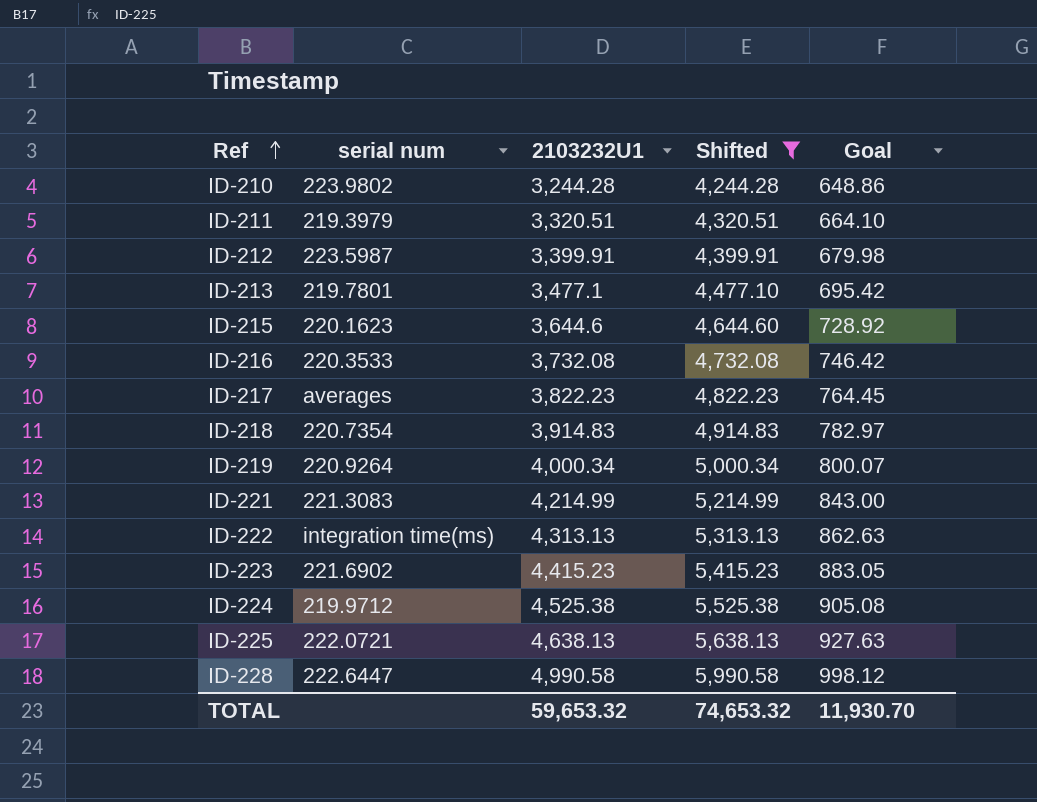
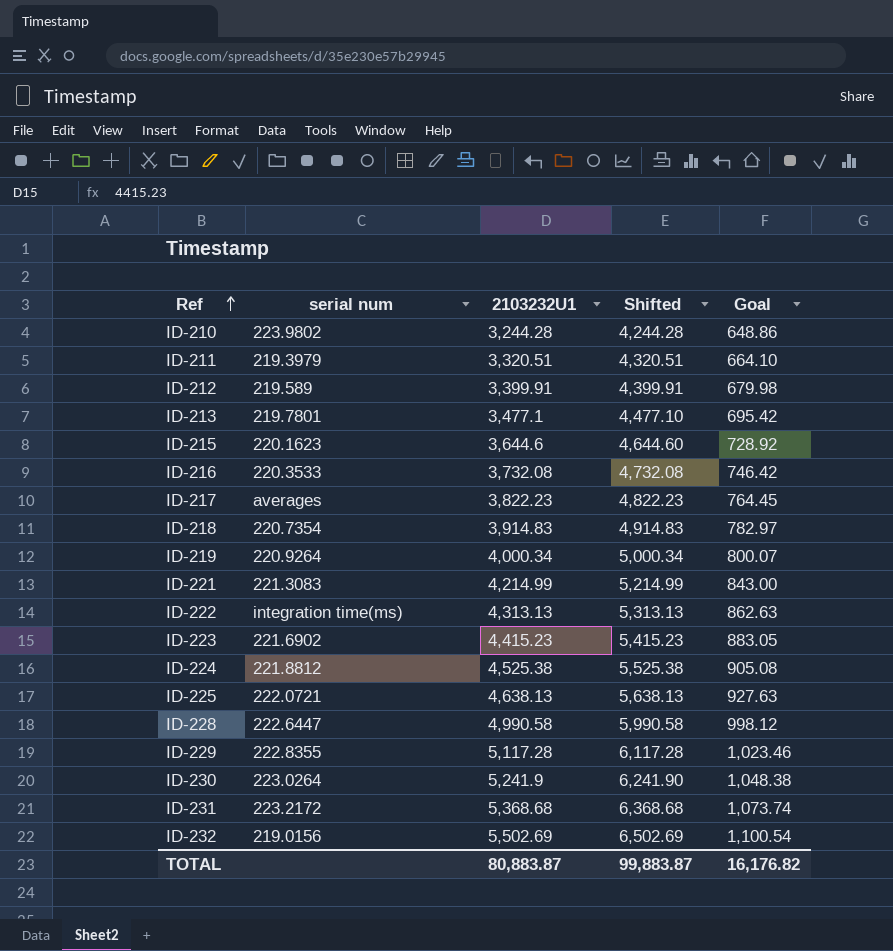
filter: Shifted <= 5,990.58 -> none
ID-212 | serial num: 223.5987 -> 219.589
ID-224 | serial num: 219.9712 -> 221.8812
TOTAL | 2103232U1: 59,653.32 -> 80,883.87
TOTAL | Shifted: 74,653.32 -> 99,883.87
TOTAL | Goal: 11,930.70 -> 16,176.82

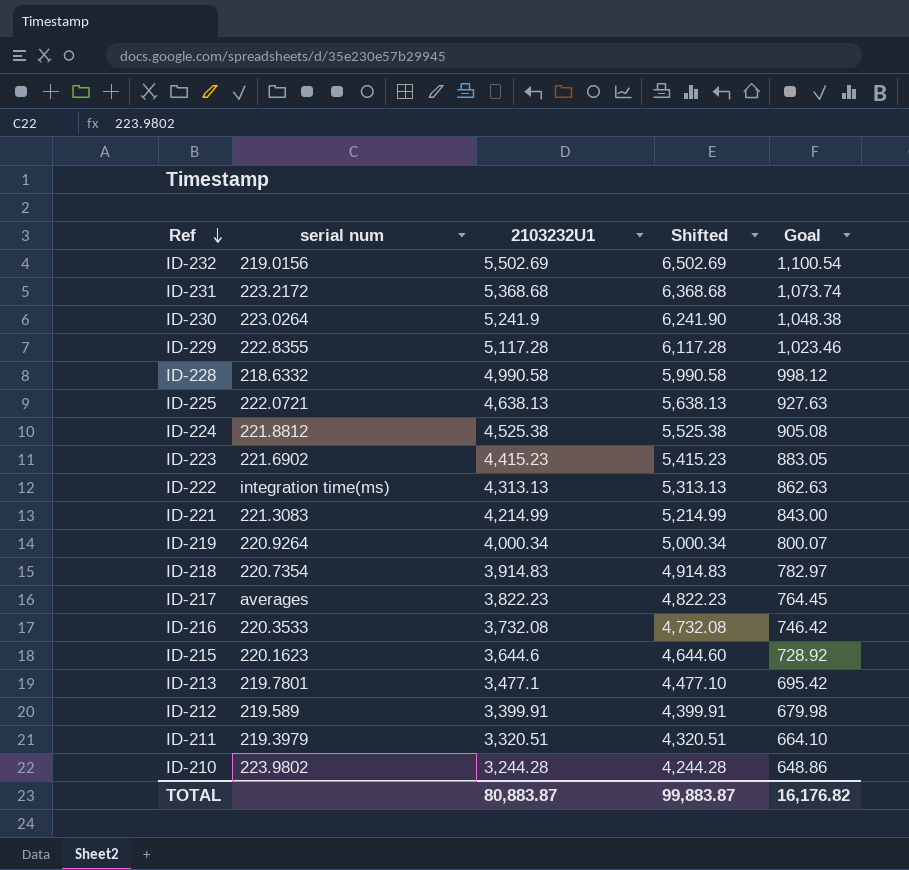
row order: Ref ascending -> Ref descending
ID-228 | serial num: 222.6447 -> 218.6332

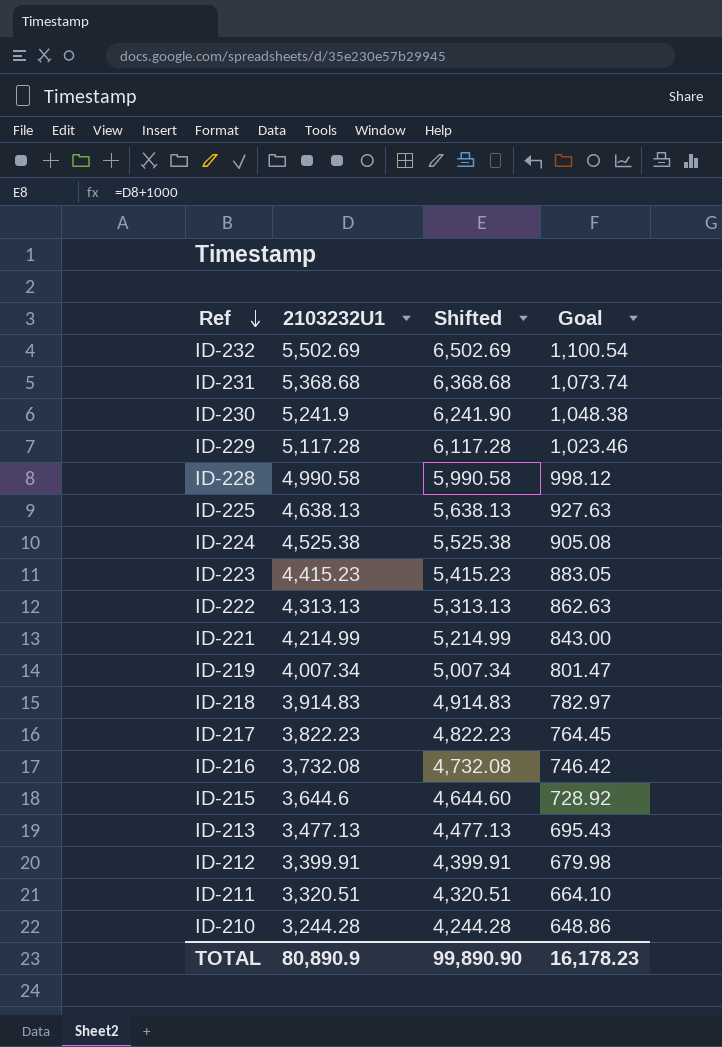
column serial num | position: 2 -> none
ID-219 | 2103232U1: 4,000.34 -> 4,007.34
ID-219 | Shifted: 5,000.34 -> 5,007.34
ID-219 | Goal: 800.07 -> 801.47
ID-213 | 2103232U1: 3,477.1 -> 3,477.13
ID-213 | Shifted: 4,477.10 -> 4,477.13
ID-213 | Goal: 695.42 -> 695.43
TOTAL | 2103232U1: 80,883.87 -> 80,890.9
TOTAL | Shifted: 99,883.87 -> 99,890.90
TOTAL | Goal: 16,176.82 -> 16,178.23

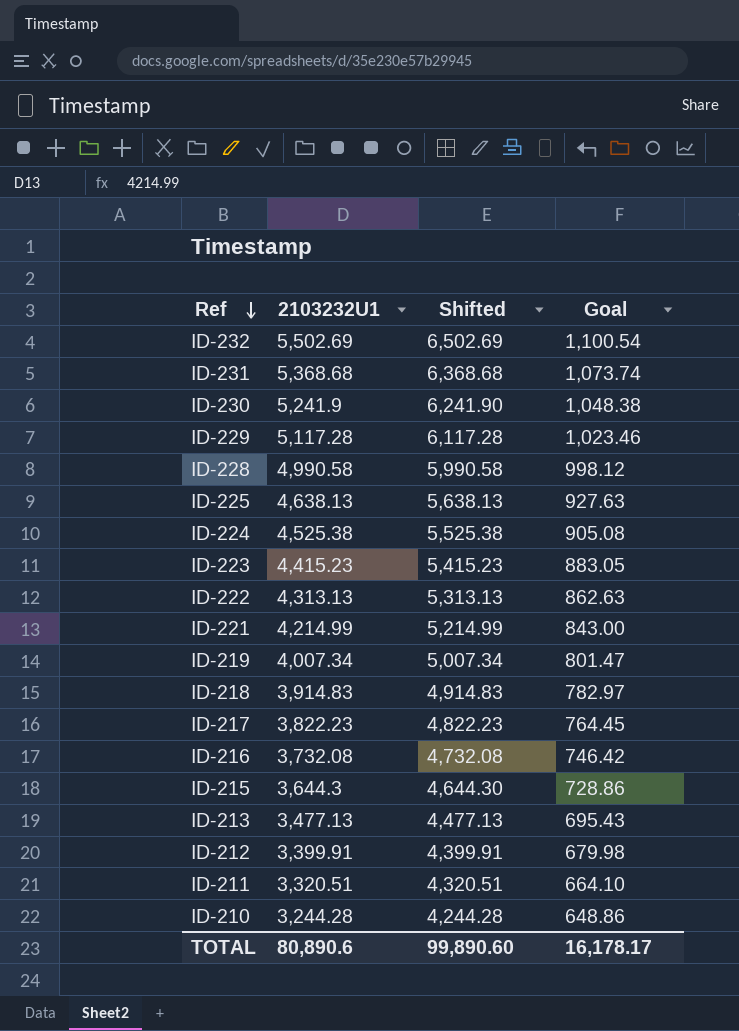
ID-215 | 2103232U1: 3,644.6 -> 3,644.3
ID-215 | Shifted: 4,644.60 -> 4,644.30
ID-215 | Goal: 728.92 -> 728.86
TOTAL | 2103232U1: 80,890.9 -> 80,890.6
TOTAL | Shifted: 99,890.90 -> 99,890.60
TOTAL | Goal: 16,178.23 -> 16,178.17

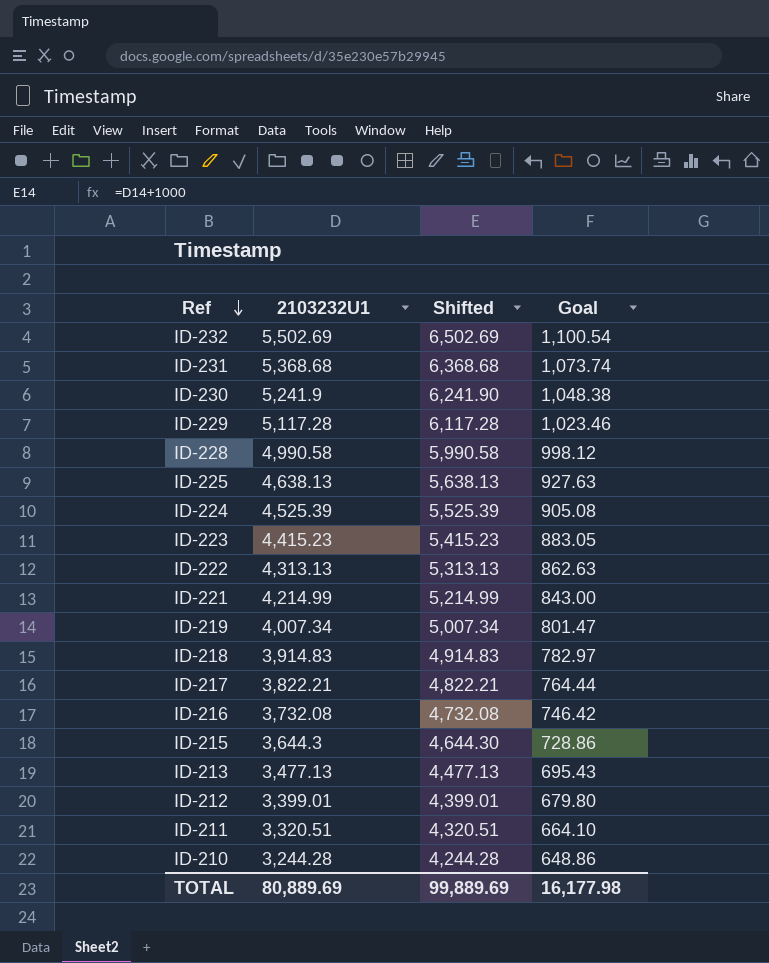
ID-224 | 2103232U1: 4,525.38 -> 4,525.39
ID-224 | Shifted: 5,525.38 -> 5,525.39
ID-217 | 2103232U1: 3,822.23 -> 3,822.21
ID-217 | Shifted: 4,822.23 -> 4,822.21
ID-217 | Goal: 764.45 -> 764.44
ID-212 | 2103232U1: 3,399.91 -> 3,399.01
ID-212 | Shifted: 4,399.91 -> 4,399.01
ID-212 | Goal: 679.98 -> 679.80
TOTAL | 2103232U1: 80,890.6 -> 80,889.69
TOTAL | Shifted: 99,890.60 -> 99,889.69
TOTAL | Goal: 16,178.17 -> 16,177.98

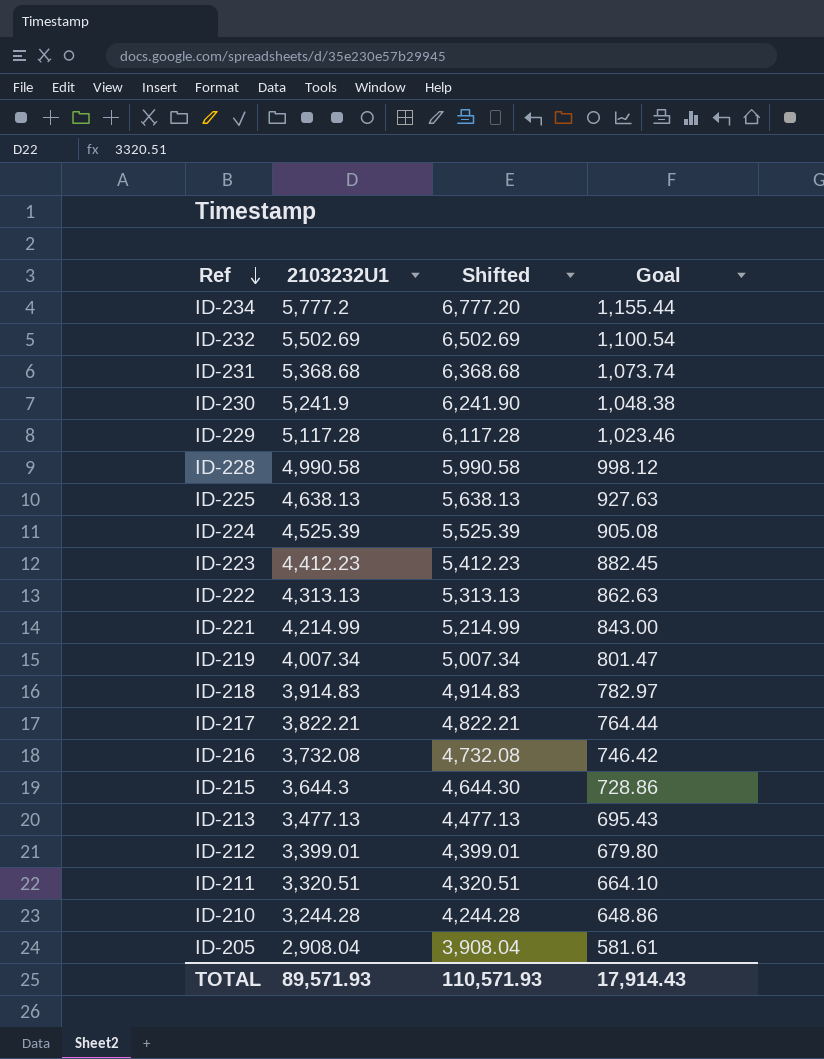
row ID-234: none -> 5,777.2 | 6,777.20 | 1,155.44
ID-223 | 2103232U1: 4,415.23 -> 4,412.23
ID-223 | Shifted: 5,415.23 -> 5,412.23
ID-223 | Goal: 883.05 -> 882.45
row ID-205: none -> 2,908.04 | 3,908.04 | 581.61
TOTAL | 2103232U1: 80,889.69 -> 89,571.93
TOTAL | Shifted: 99,889.69 -> 110,571.93
TOTAL | Goal: 16,177.98 -> 17,914.43

